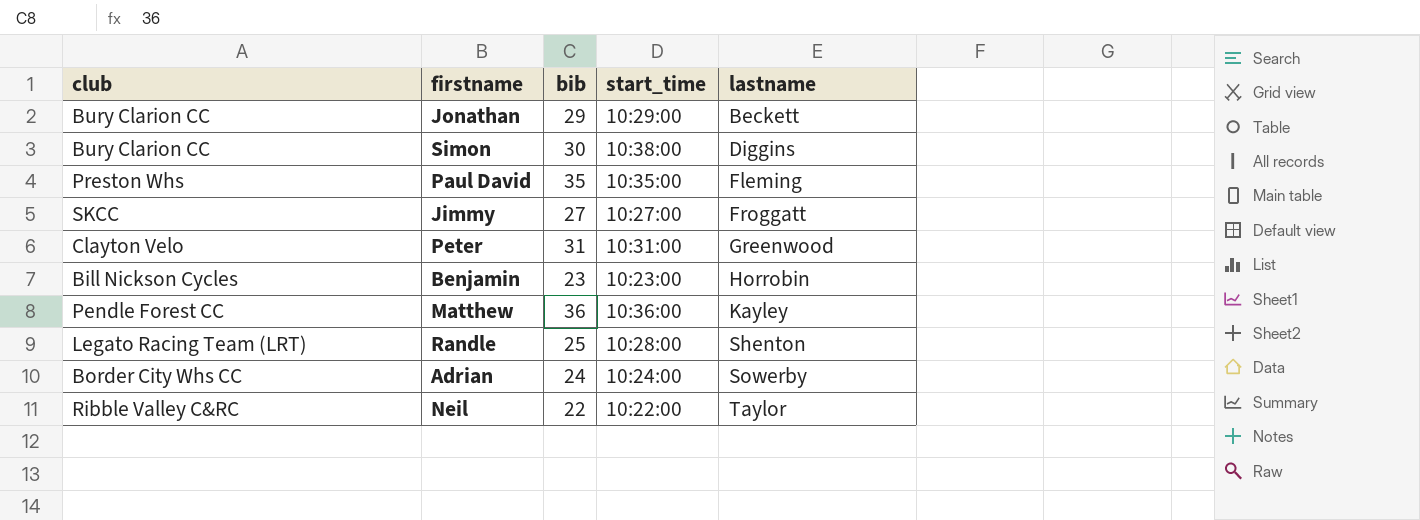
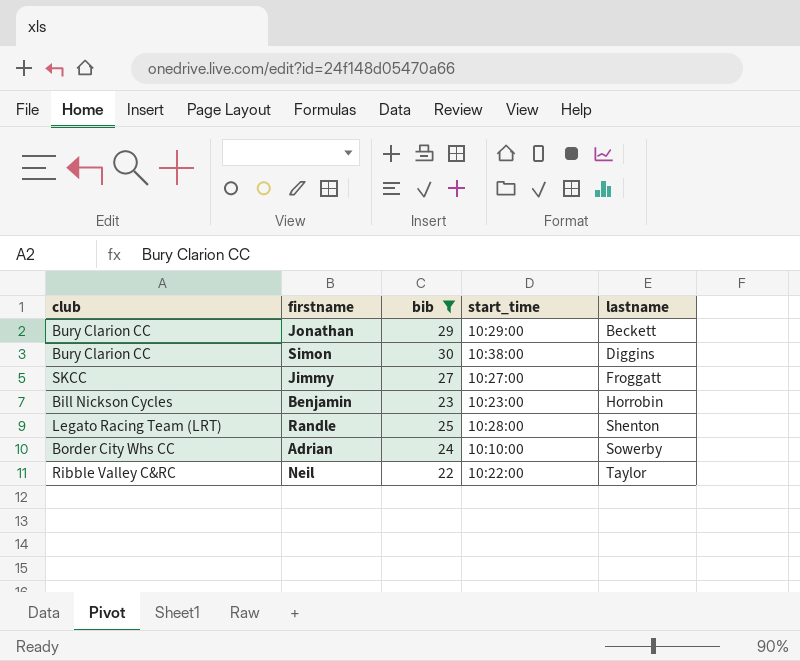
filter: none -> bib <= 30
Adrian | start_time: 10:24:00 -> 10:10:00

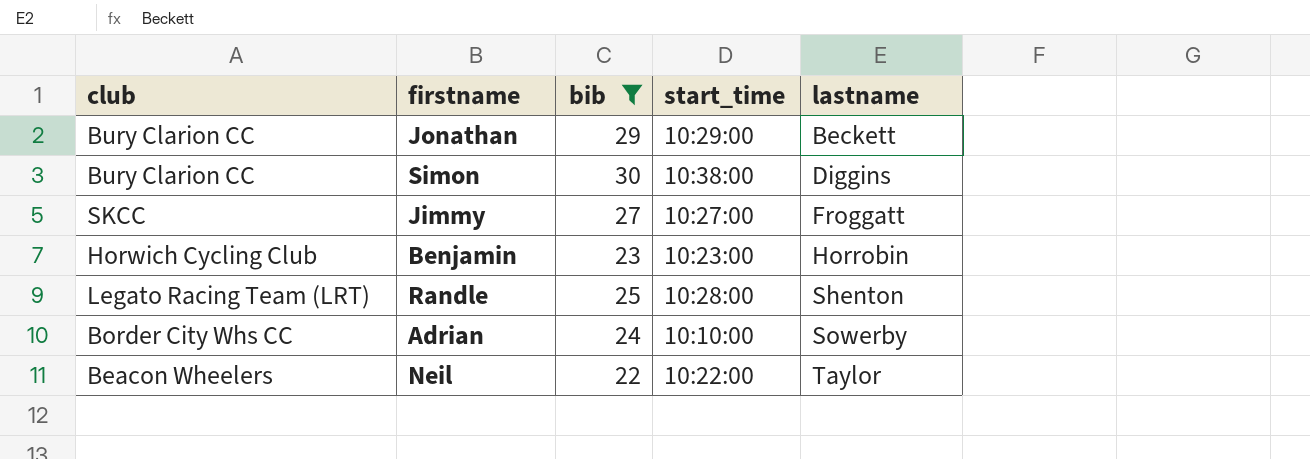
Benjamin | club: Bill Nickson Cycles -> Horwich Cycling Club
Neil | club: Ribble Valley C&RC -> Beacon Wheelers

